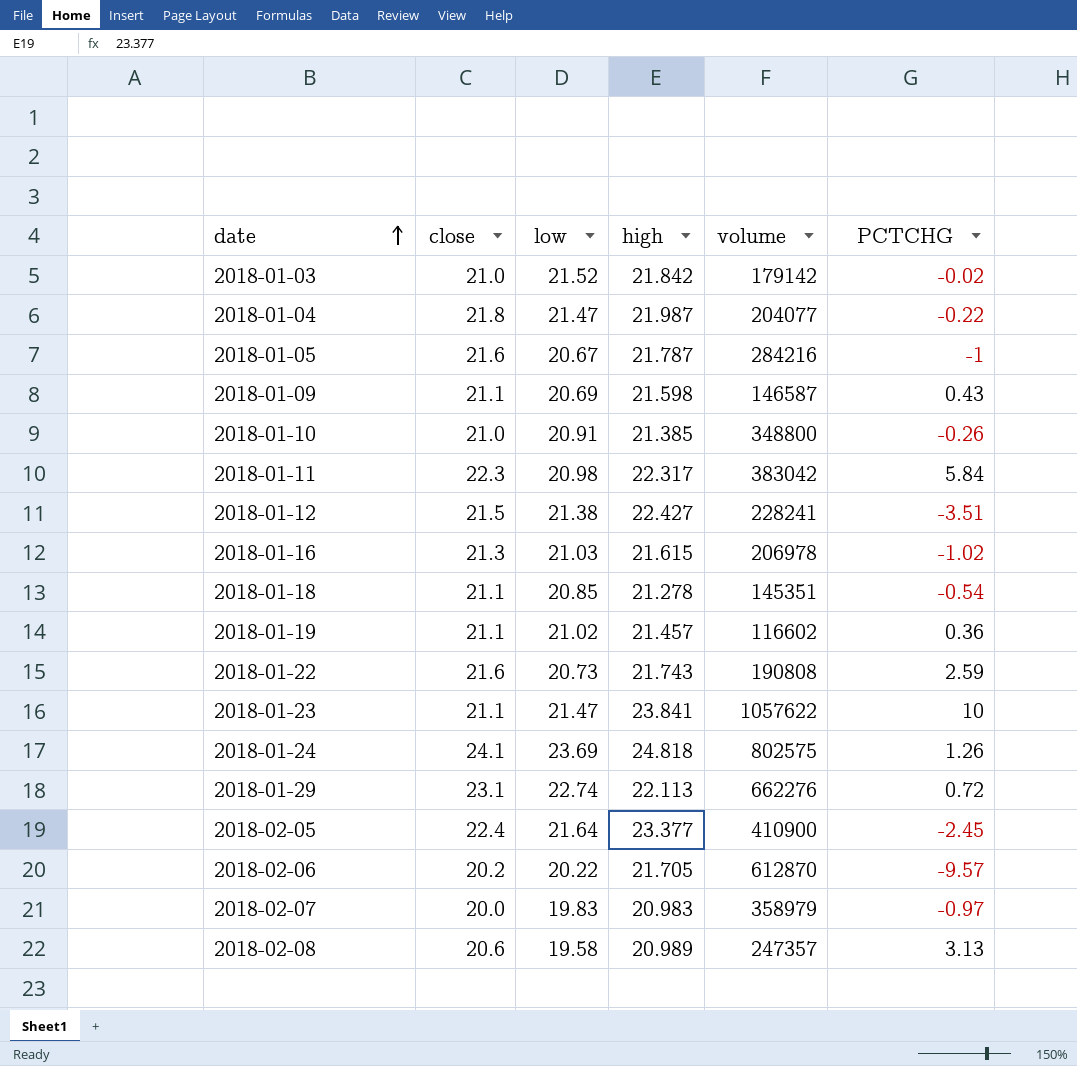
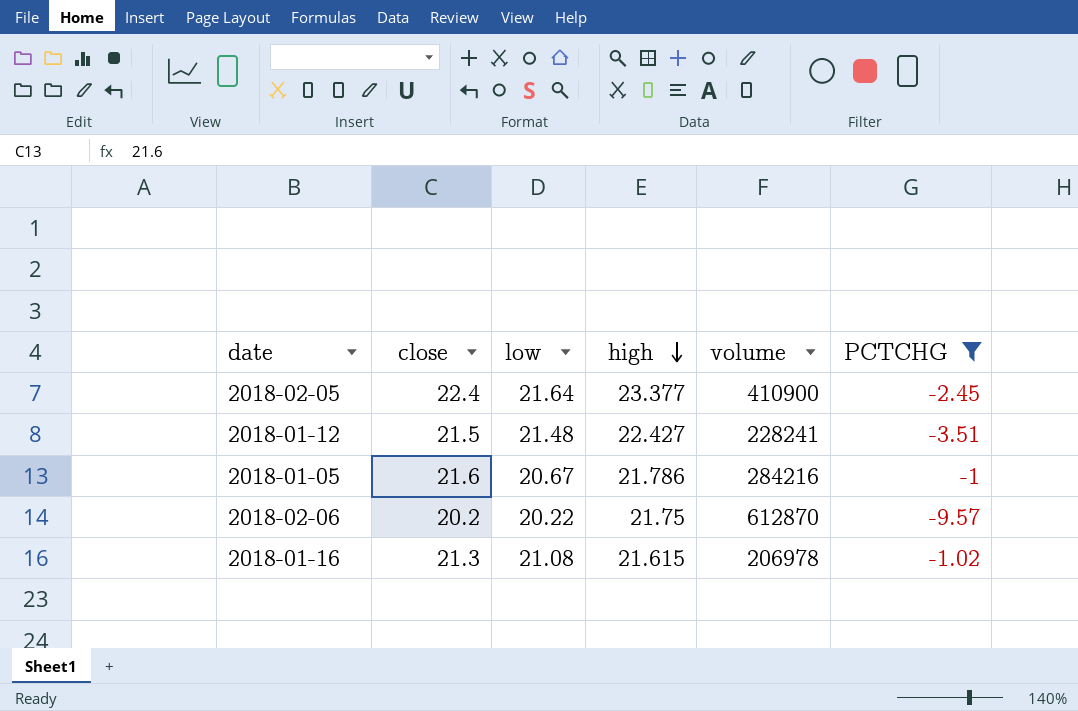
filter: none -> PCTCHG <= -1
row order: date ascending -> high descending
2018-01-12 | low: 21.38 -> 21.48
2018-01-05 | high: 21.787 -> 21.786
2018-02-06 | high: 21.705 -> 21.75
2018-01-16 | low: 21.03 -> 21.08

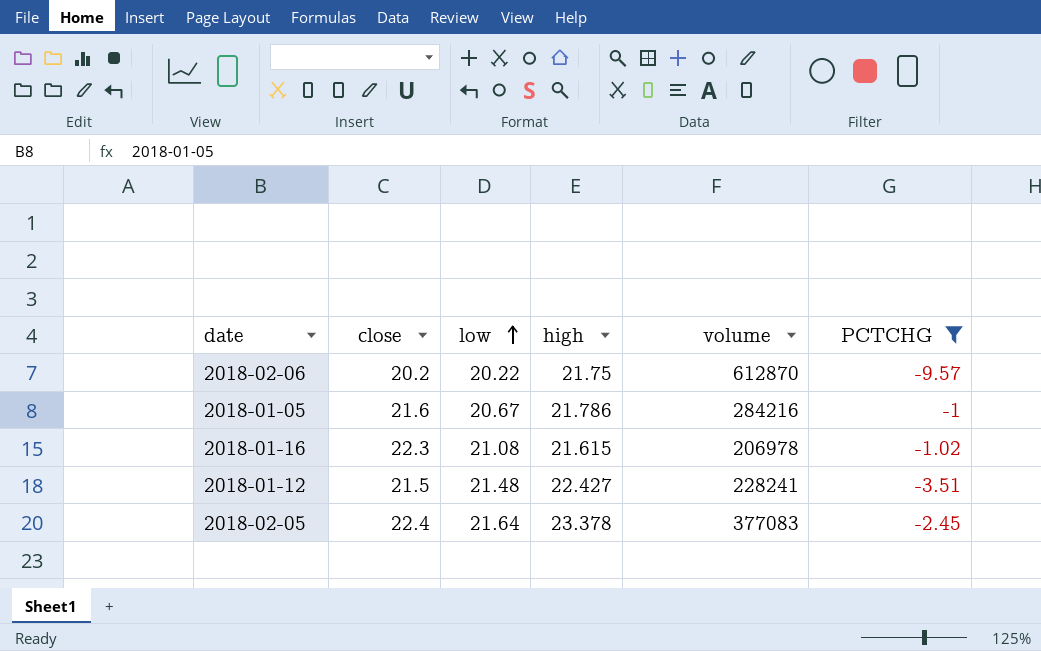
row order: high descending -> low ascending
2018-01-16 | close: 21.3 -> 22.3
2018-02-05 | high: 23.377 -> 23.378
2018-02-05 | volume: 410900 -> 377083

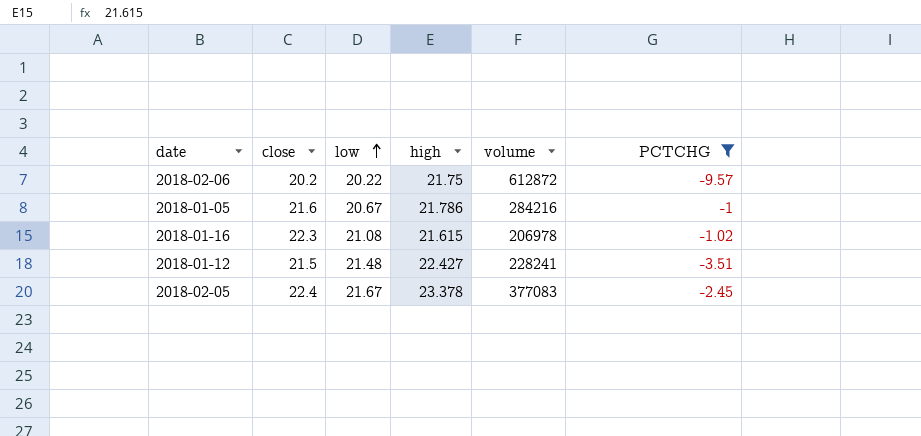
2018-02-06 | volume: 612870 -> 612872
2018-02-05 | low: 21.64 -> 21.67

